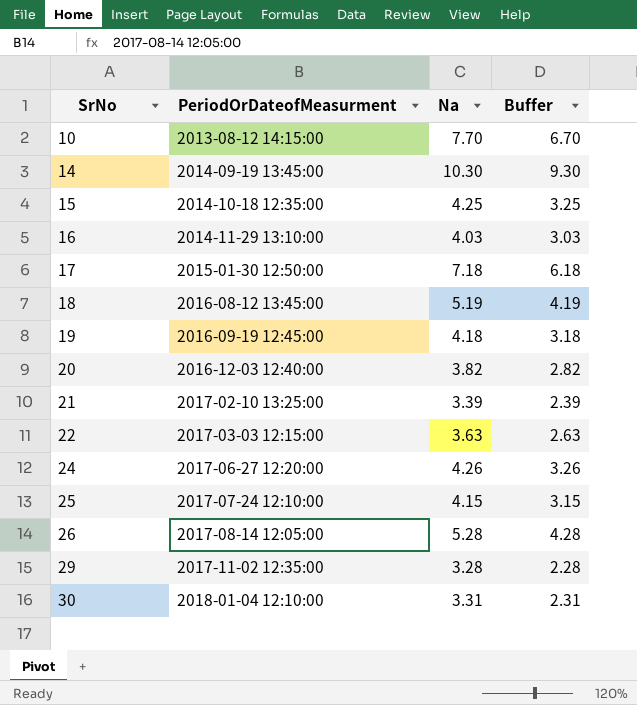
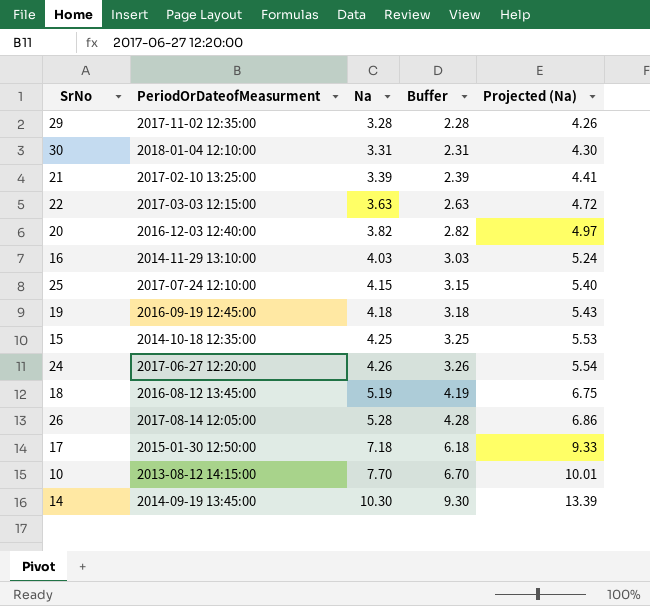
row order: SrNo ascending -> Na ascending
column Projected (Na) | formula: none -> [Na] * 1.3

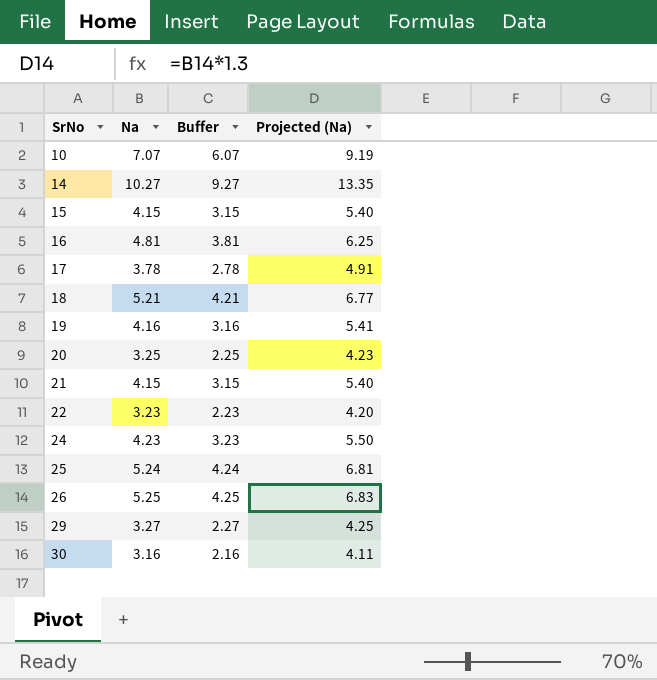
row order: Na ascending -> SrNo ascending
column PeriodOrDateofMeasurment | position: 2 -> none
10 | Na: 7.70 -> 7.07
10 | Buffer: 6.70 -> 6.07
10 | Projected (Na): 10.01 -> 9.19
14 | Na: 10.30 -> 10.27
14 | Buffer: 9.30 -> 9.27
14 | Projected (Na): 13.39 -> 13.35
15 | Na: 4.25 -> 4.15
15 | Buffer: 3.25 -> 3.15
15 | Projected (Na): 5.53 -> 5.40
16 | Na: 4.03 -> 4.81
16 | Buffer: 3.03 -> 3.81
16 | Projected (Na): 5.24 -> 6.25
17 | Na: 7.18 -> 3.78
17 | Buffer: 6.18 -> 2.78
17 | Projected (Na): 9.33 -> 4.91
18 | Na: 5.19 -> 5.21
18 | Buffer: 4.19 -> 4.21
18 | Projected (Na): 6.75 -> 6.77
19 | Na: 4.18 -> 4.16
19 | Buffer: 3.18 -> 3.16
19 | Projected (Na): 5.43 -> 5.41
20 | Na: 3.82 -> 3.25
20 | Buffer: 2.82 -> 2.25
20 | Projected (Na): 4.97 -> 4.23
21 | Na: 3.39 -> 4.15
21 | Buffer: 2.39 -> 3.15
21 | Projected (Na): 4.41 -> 5.40
22 | Na: 3.63 -> 3.23
22 | Buffer: 2.63 -> 2.23
22 | Projected (Na): 4.72 -> 4.20
24 | Na: 4.26 -> 4.23
24 | Buffer: 3.26 -> 3.23
24 | Projected (Na): 5.54 -> 5.50
25 | Na: 4.15 -> 5.24
25 | Buffer: 3.15 -> 4.24
25 | Projected (Na): 5.40 -> 6.81
26 | Na: 5.28 -> 5.25
26 | Buffer: 4.28 -> 4.25
26 | Projected (Na): 6.86 -> 6.83
29 | Na: 3.28 -> 3.27
29 | Buffer: 2.28 -> 2.27
29 | Projected (Na): 4.26 -> 4.25
30 | Na: 3.31 -> 3.16
30 | Buffer: 2.31 -> 2.16
30 | Projected (Na): 4.30 -> 4.11

